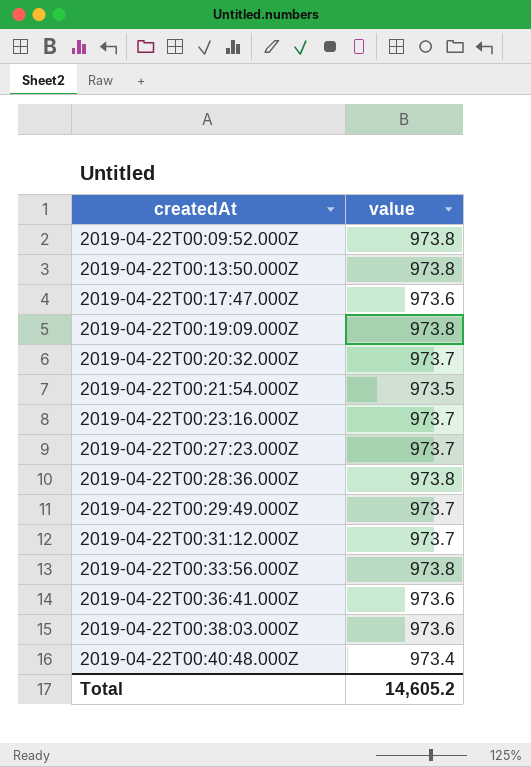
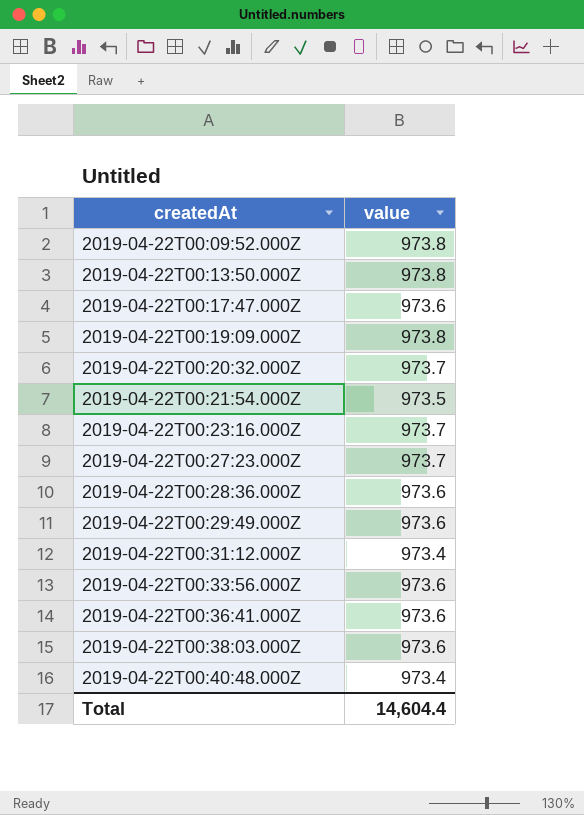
2019-04-22T00:28:36.000Z | value: 973.8 -> 973.6
2019-04-22T00:29:49.000Z | value: 973.7 -> 973.6
2019-04-22T00:31:12.000Z | value: 973.7 -> 973.4
2019-04-22T00:33:56.000Z | value: 973.8 -> 973.6
Total | value: 14,605.2 -> 14,604.4

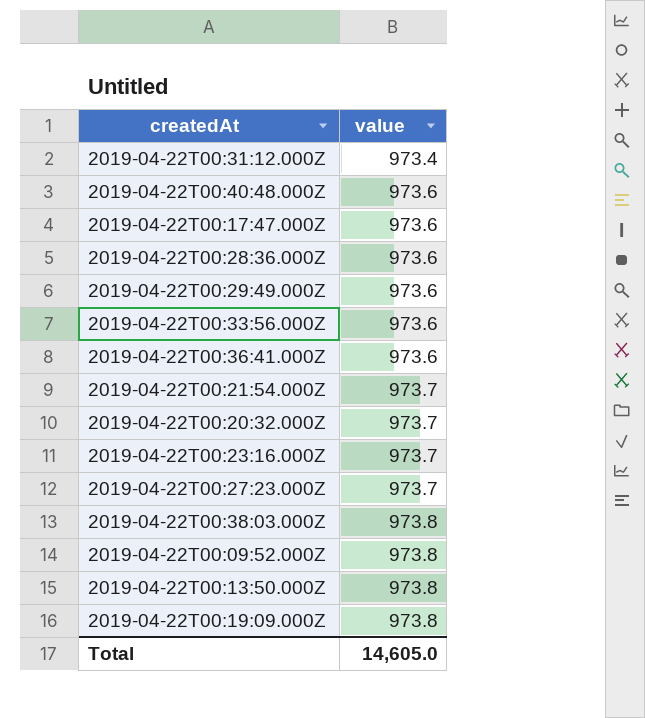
row order: createdAt ascending -> value ascending
2019-04-22T00:40:48.000Z | value: 973.4 -> 973.6
2019-04-22T00:21:54.000Z | value: 973.5 -> 973.7
2019-04-22T00:38:03.000Z | value: 973.6 -> 973.8
Total | value: 14,604.4 -> 14,605.0

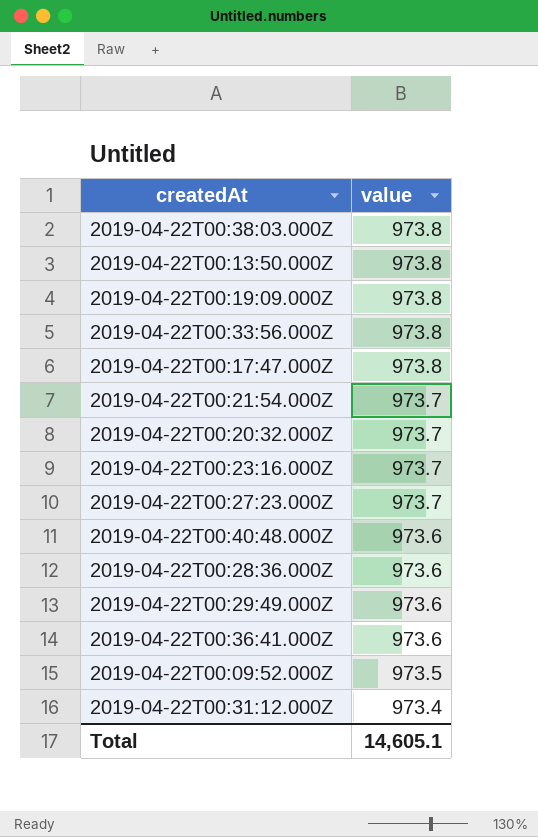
row order: value ascending -> value descending
2019-04-22T00:33:56.000Z | value: 973.6 -> 973.8
2019-04-22T00:17:47.000Z | value: 973.6 -> 973.8
2019-04-22T00:09:52.000Z | value: 973.8 -> 973.5
Total | value: 14,605.0 -> 14,605.1

